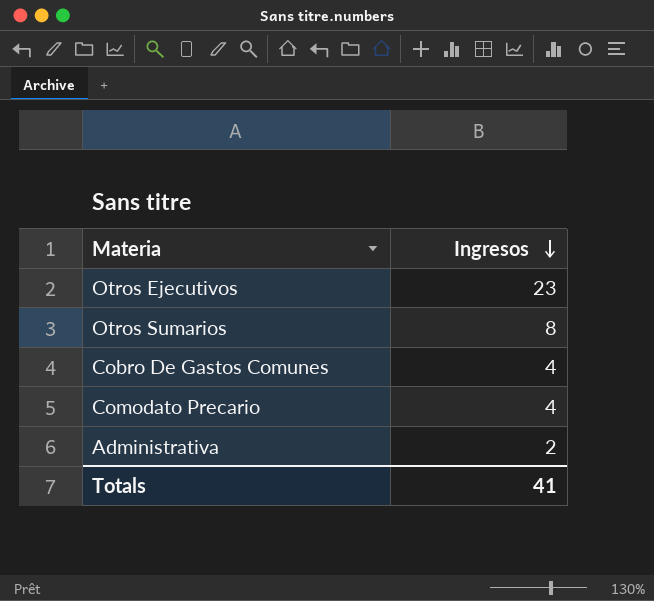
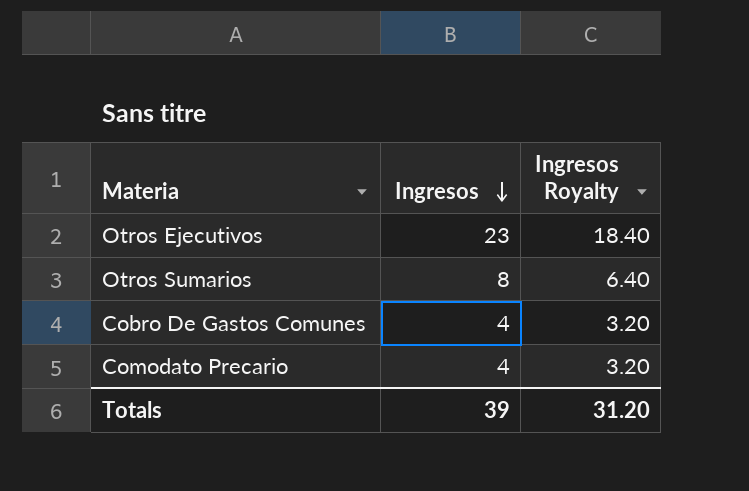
column Ingresos Royalty | formula: none -> [Ingresos] * 0.8
row Administrativa: 2 -> none
Totals | Ingresos: 41 -> 39

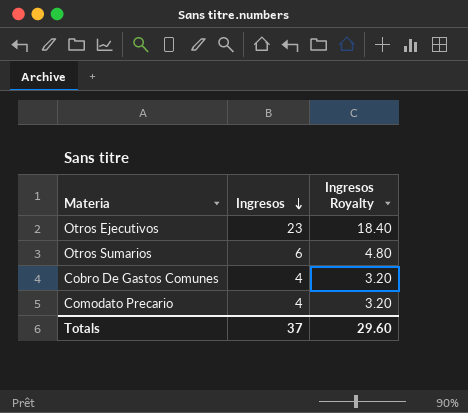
Otros Sumarios | Ingresos: 8 -> 6
Otros Sumarios | Ingresos Royalty: 6.40 -> 4.80
Totals | Ingresos: 39 -> 37
Totals | Ingresos Royalty: 31.20 -> 29.60

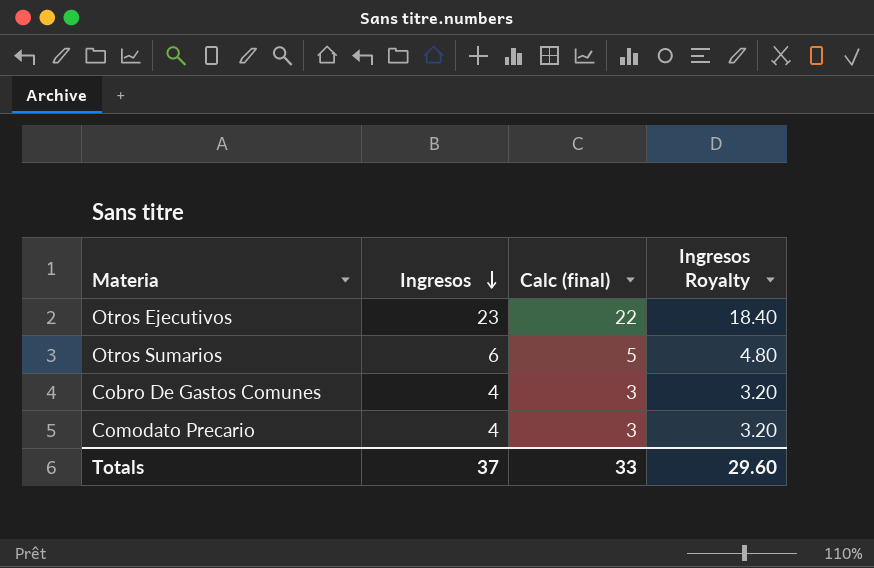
column Calc (final) | formula: none -> [Ingresos] - 1

